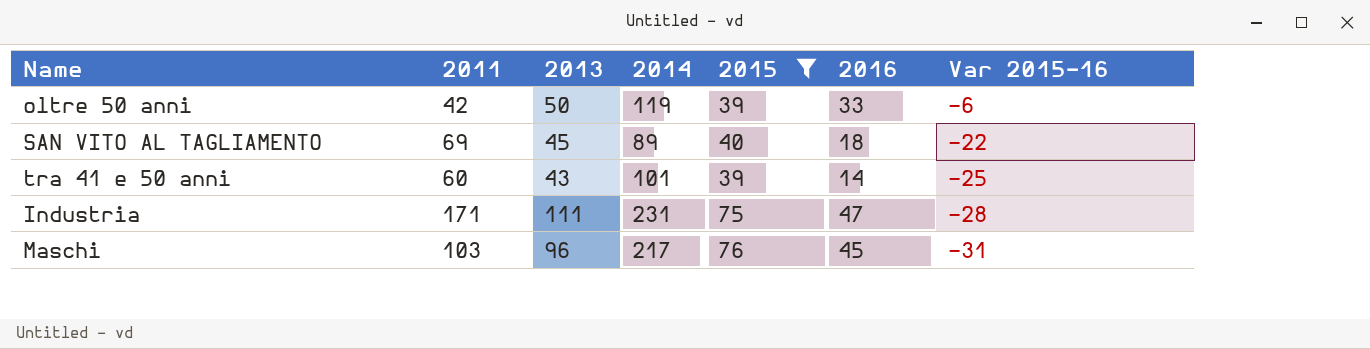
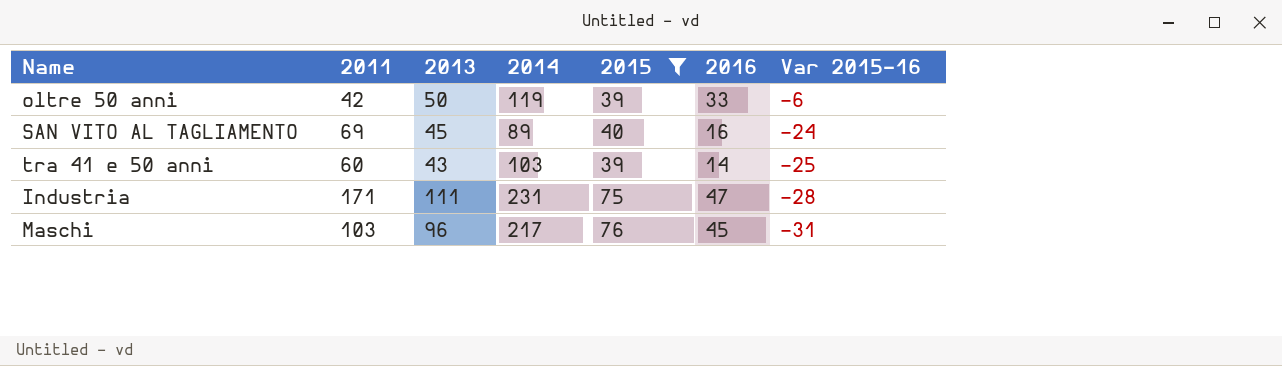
SAN VITO AL TAGLIAMENTO | 2016: 18 -> 16
SAN VITO AL TAGLIAMENTO | Var 2015-16: -22 -> -24
tra 41 e 50 anni | 2014: 101 -> 103

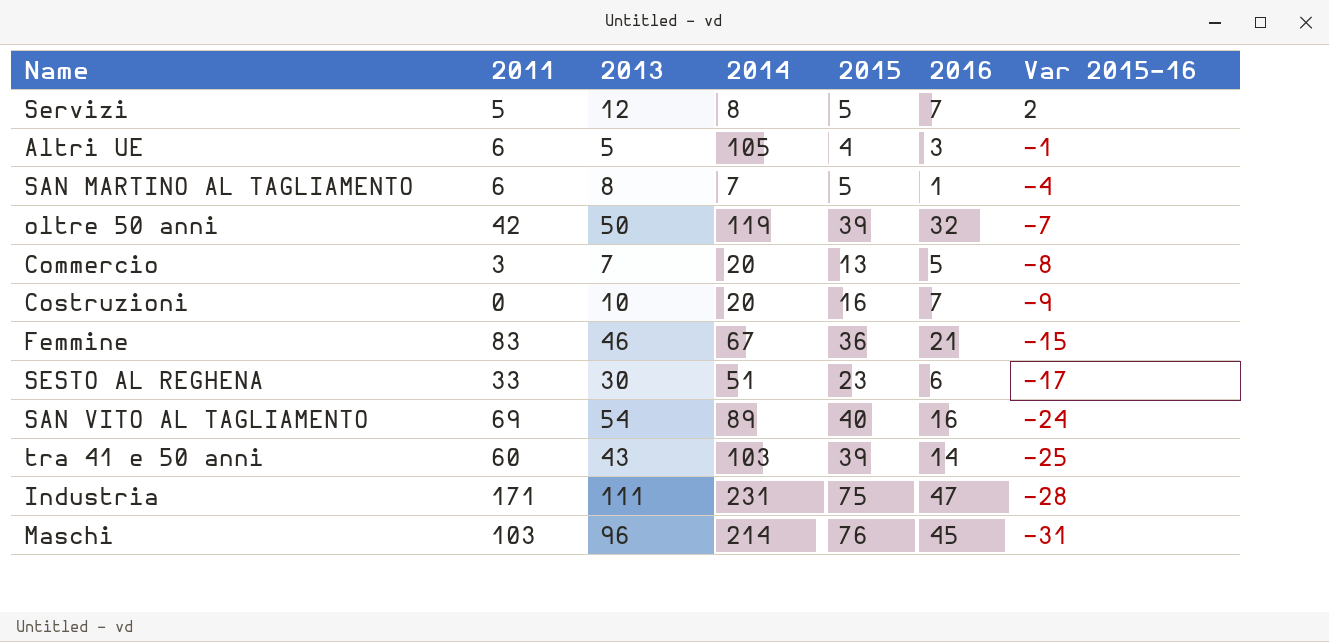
filter: 2015 >= 39 -> none
oltre 50 anni | 2016: 33 -> 32
oltre 50 anni | Var 2015-16: -6 -> -7
SAN VITO AL TAGLIAMENTO | 2013: 45 -> 54
Maschi | 2014: 217 -> 214

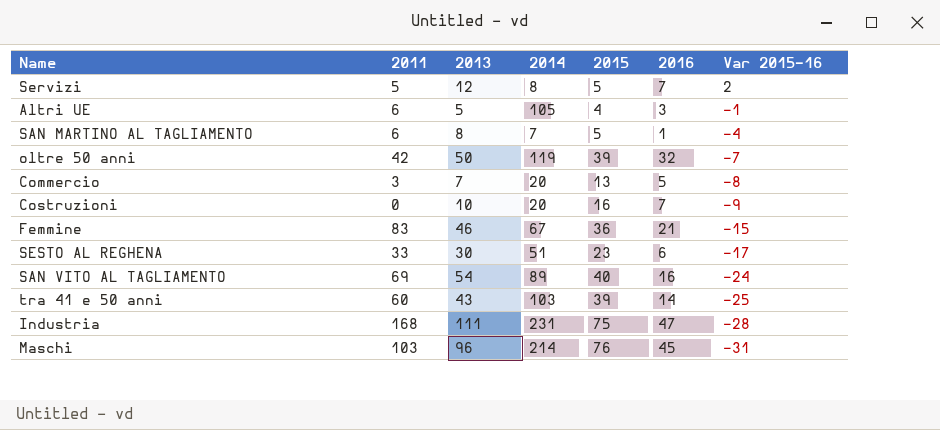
Industria | 2011: 171 -> 168

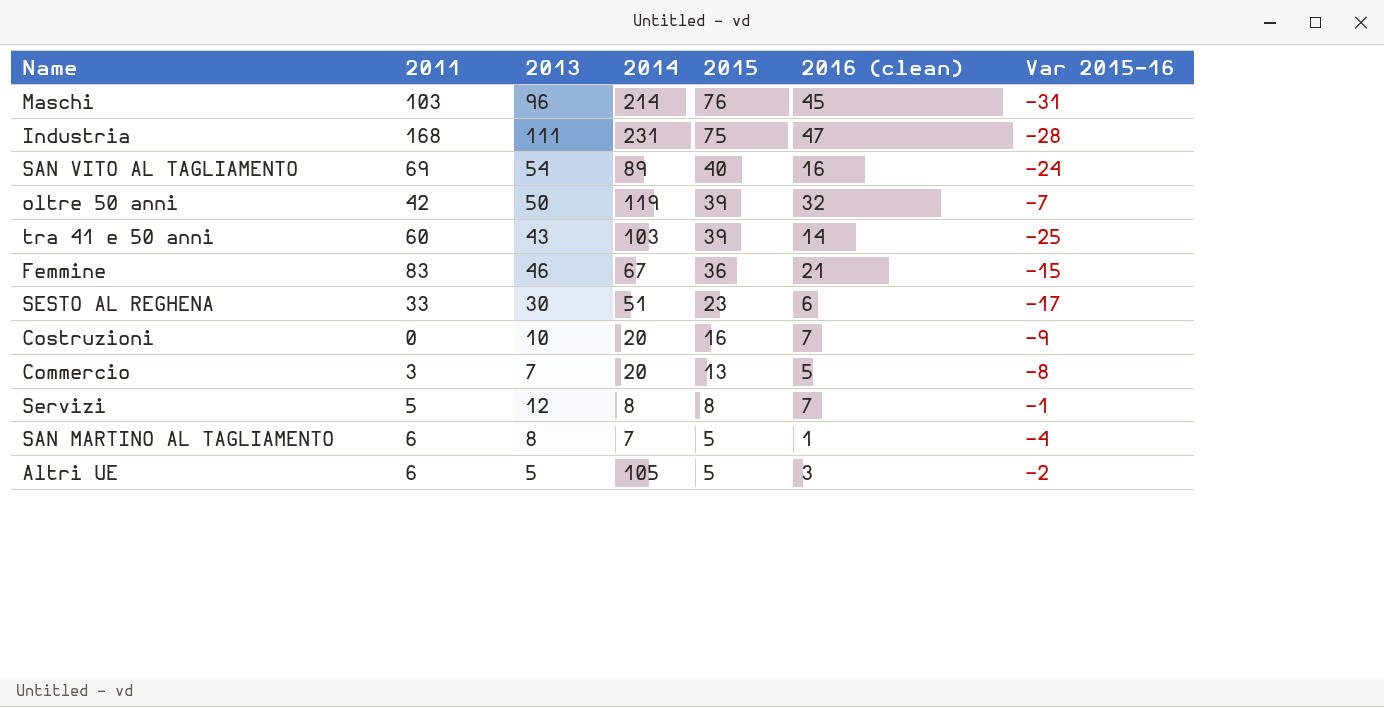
row order: Var 2015-16 descending -> 2015 descending
column name: 2016 -> 2016 (clean)
Servizi | 2015: 5 -> 8
Servizi | Var 2015-16: 2 -> -1
Altri UE | 2015: 4 -> 5
Altri UE | Var 2015-16: -1 -> -2

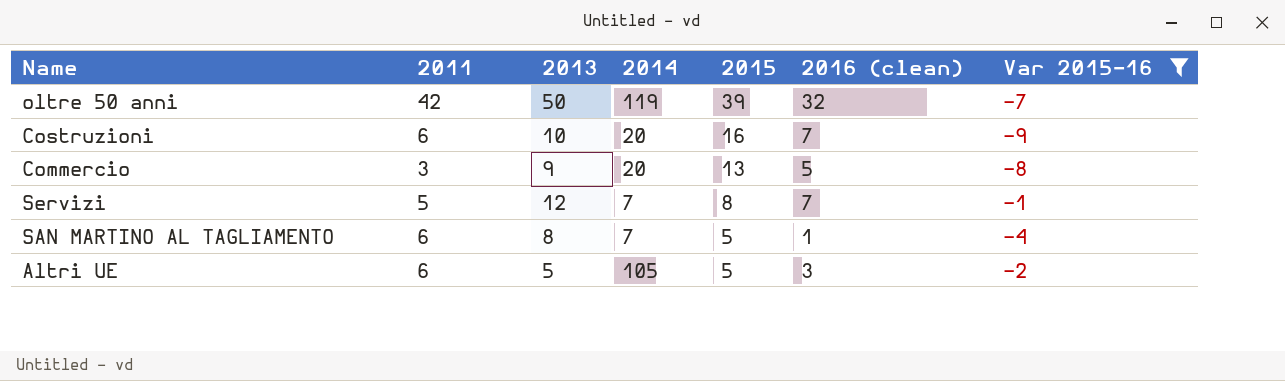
filter: none -> Var 2015-16 >= -9
Costruzioni | 2011: 0 -> 6
Commercio | 2013: 7 -> 9
Servizi | 2014: 8 -> 7

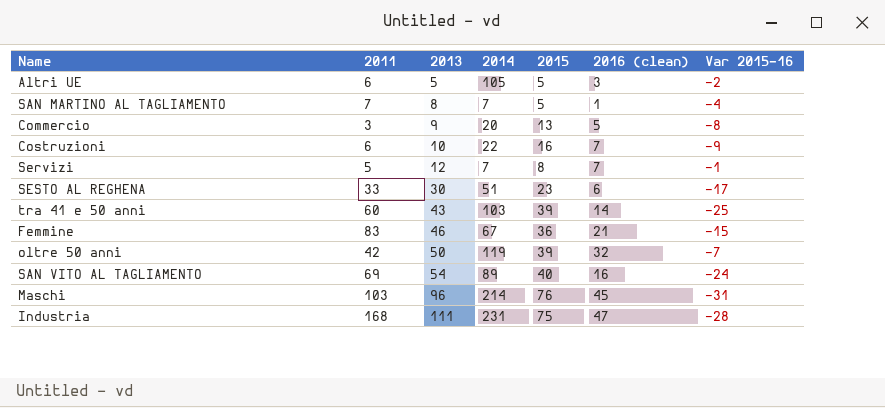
filter: Var 2015-16 >= -9 -> none
row order: 2015 descending -> 2013 ascending
SAN MARTINO AL TAGLIAMENTO | 2011: 6 -> 7
Costruzioni | 2014: 20 -> 22

